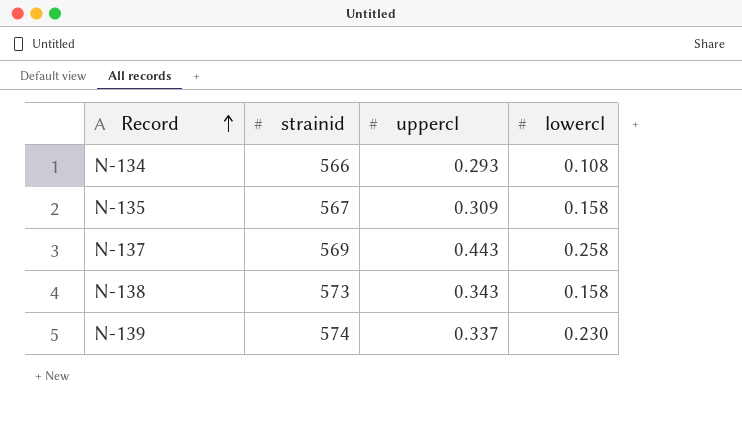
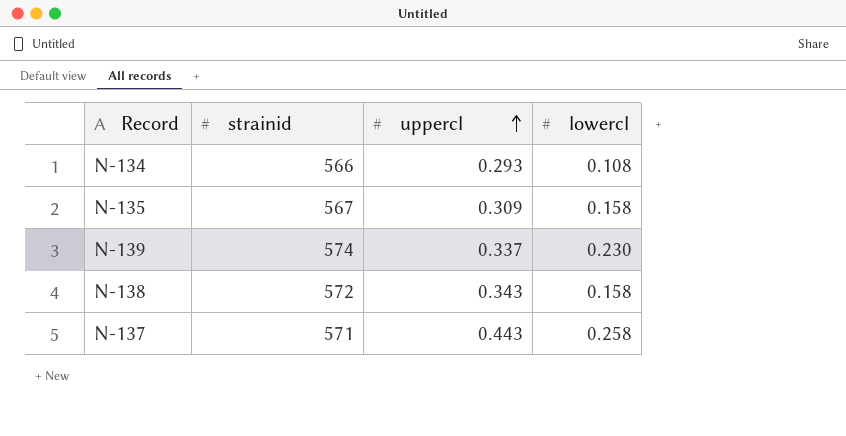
row order: Record ascending -> uppercl ascending
N-138 | strainid: 573 -> 572
N-137 | strainid: 569 -> 571

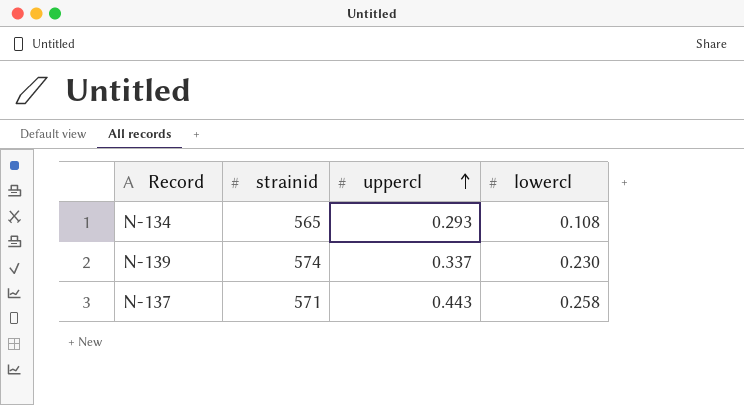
row N-135: 567 | 0.309 | 0.158 -> none
row N-138: 572 | 0.343 | 0.158 -> none
N-134 | strainid: 566 -> 565

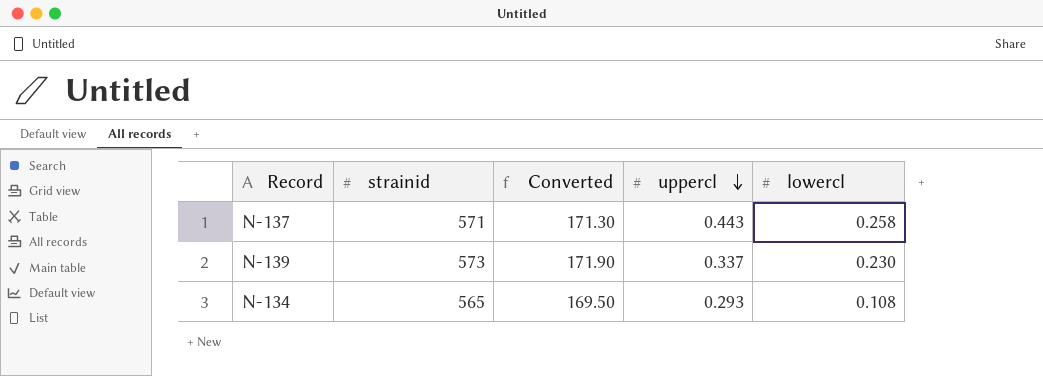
row order: uppercl ascending -> uppercl descending
column Converted | formula: none -> [strainid] * 0.3
N-139 | strainid: 574 -> 573

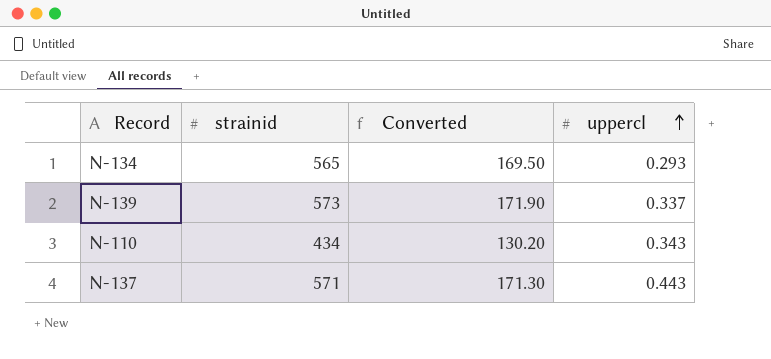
row order: uppercl descending -> uppercl ascending
column lowercl | position: 5 -> none
row N-110: none -> 434 | 130.20 | 0.343

